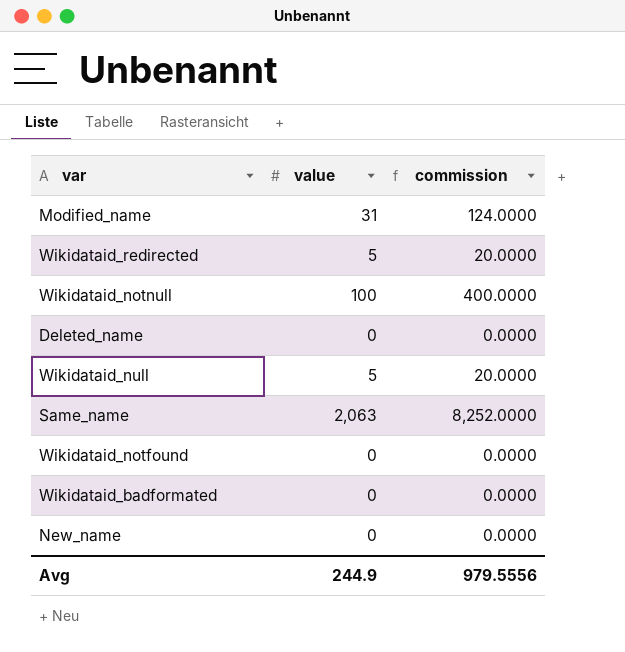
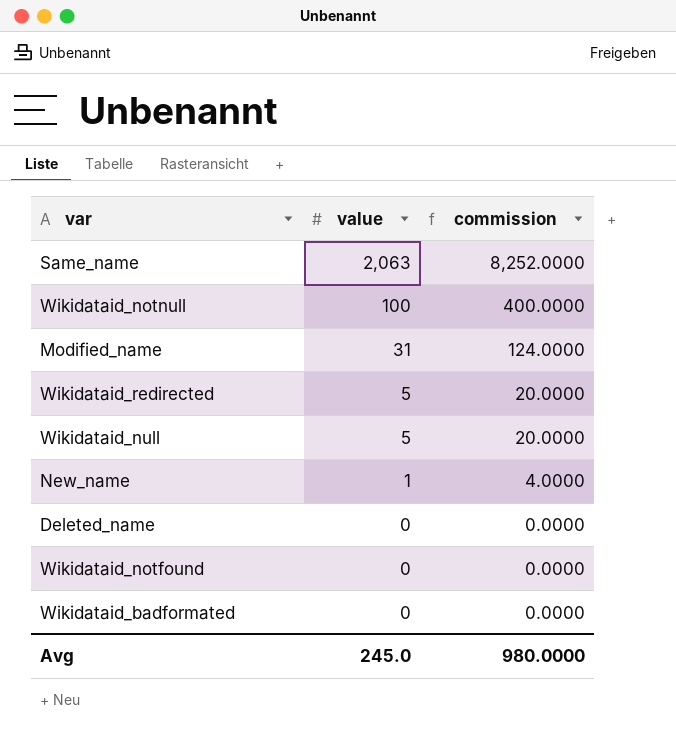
row order: none -> value descending
New_name | value: 0 -> 1
New_name | commission: 0.0000 -> 4.0000
Avg | value: 244.9 -> 245.0
Avg | commission: 979.5556 -> 980.0000

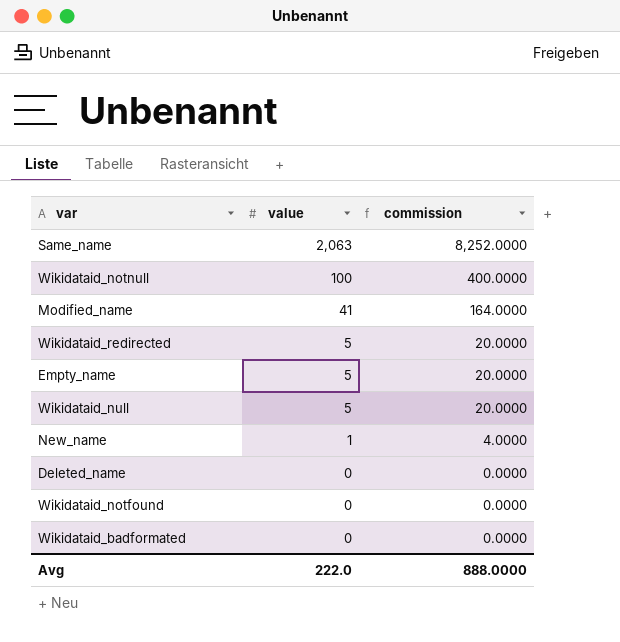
Modified_name | value: 31 -> 41
Modified_name | commission: 124.0000 -> 164.0000
row Empty_name: none -> 5 | 20.0000
Avg | value: 245.0 -> 222.0
Avg | commission: 980.0000 -> 888.0000

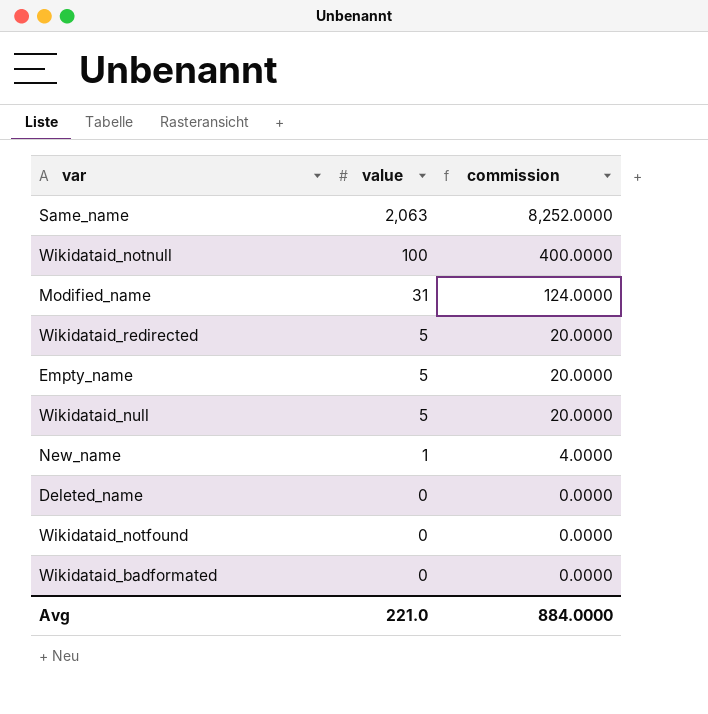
Modified_name | value: 41 -> 31
Modified_name | commission: 164.0000 -> 124.0000
Avg | value: 222.0 -> 221.0
Avg | commission: 888.0000 -> 884.0000

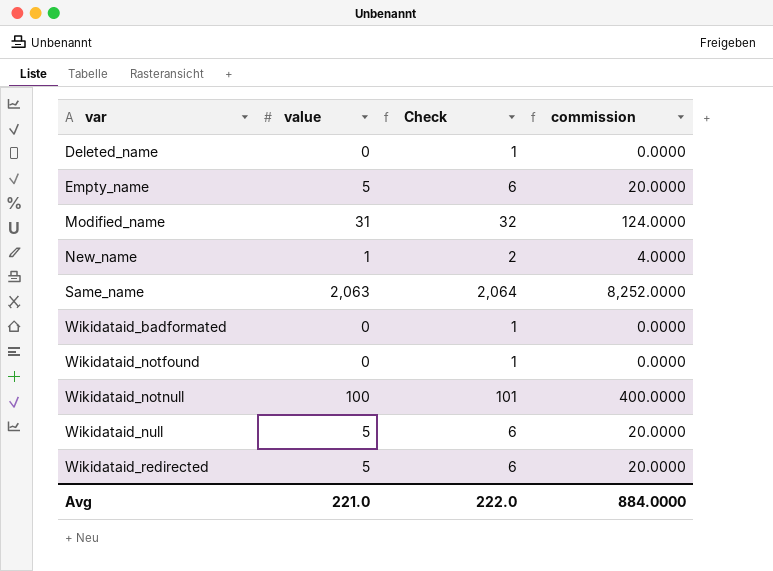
row order: value descending -> var ascending
column Check | formula: none -> [value] + 1

